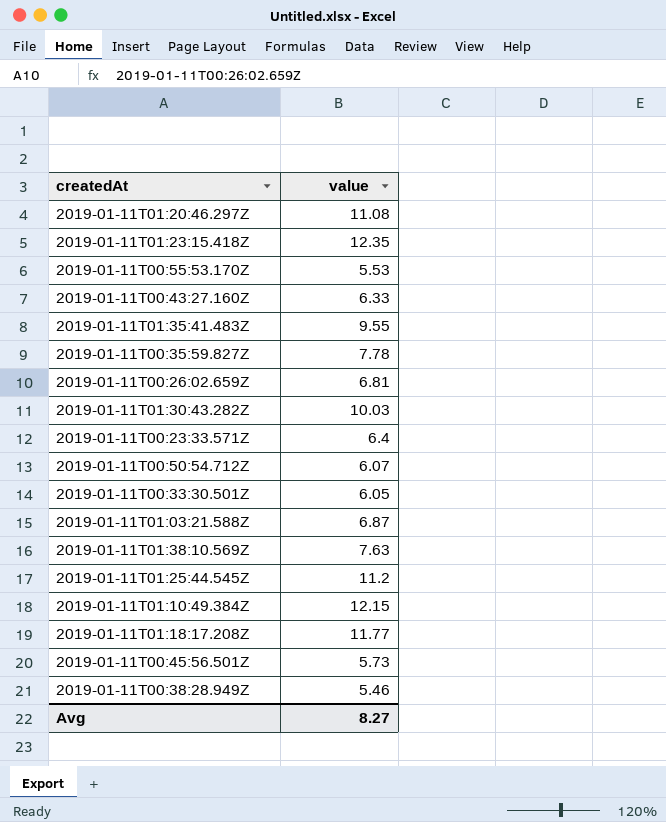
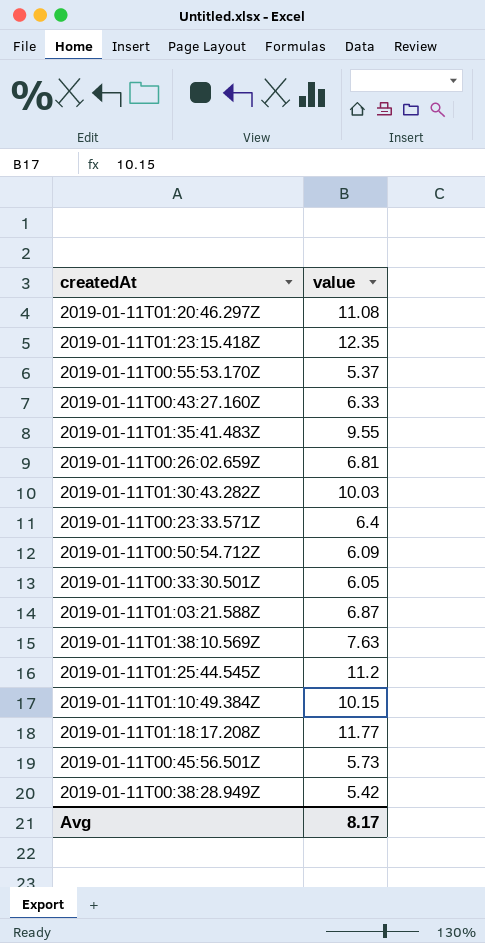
row 2019-01-11T00:35:59.827Z: 7.78 -> none
2019-01-11T00:55:53.170Z | value: 5.53 -> 5.37
2019-01-11T00:50:54.712Z | value: 6.07 -> 6.09
2019-01-11T01:10:49.384Z | value: 12.15 -> 10.15
2019-01-11T00:38:28.949Z | value: 5.46 -> 5.42
Avg | value: 8.27 -> 8.17

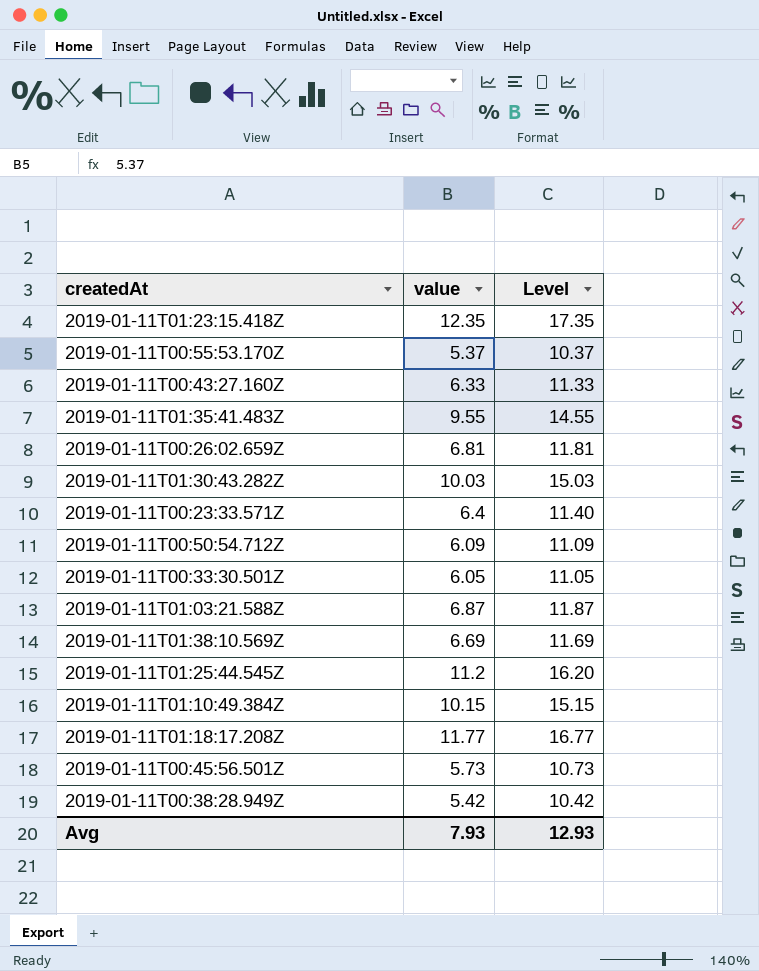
column Level | formula: none -> [value] + 5
row 2019-01-11T01:20:46.297Z: 11.08 -> none
2019-01-11T01:38:10.569Z | value: 7.63 -> 6.69
Avg | value: 8.17 -> 7.93

